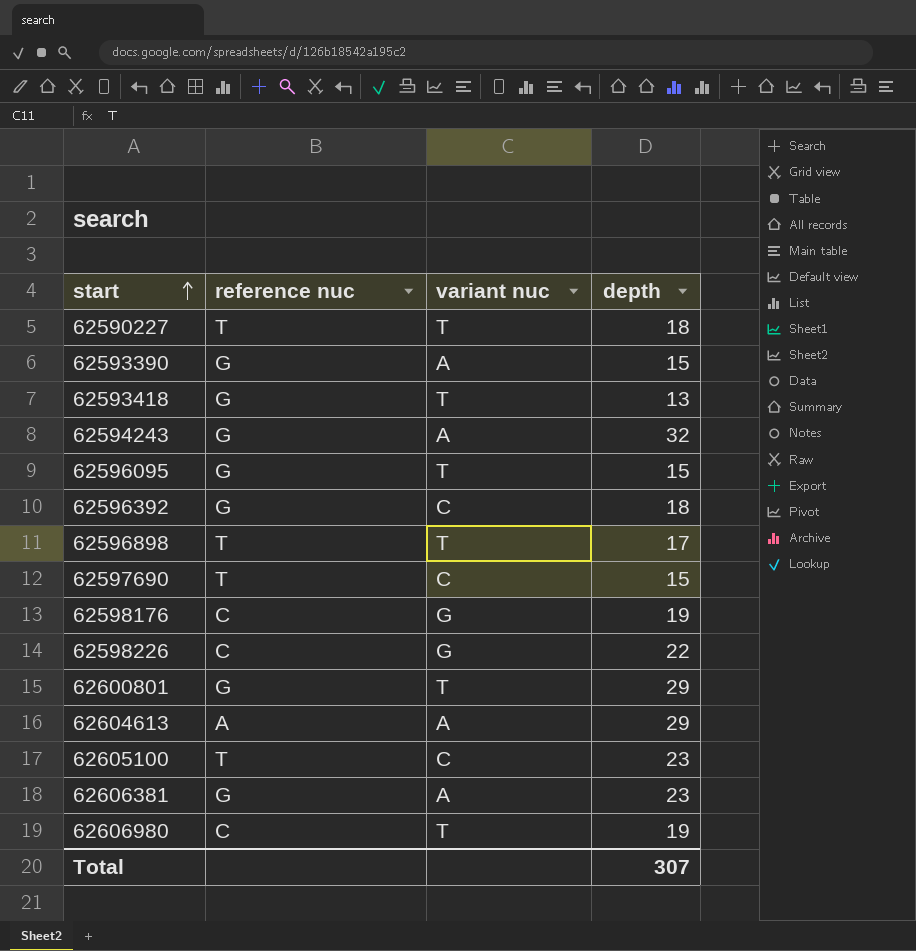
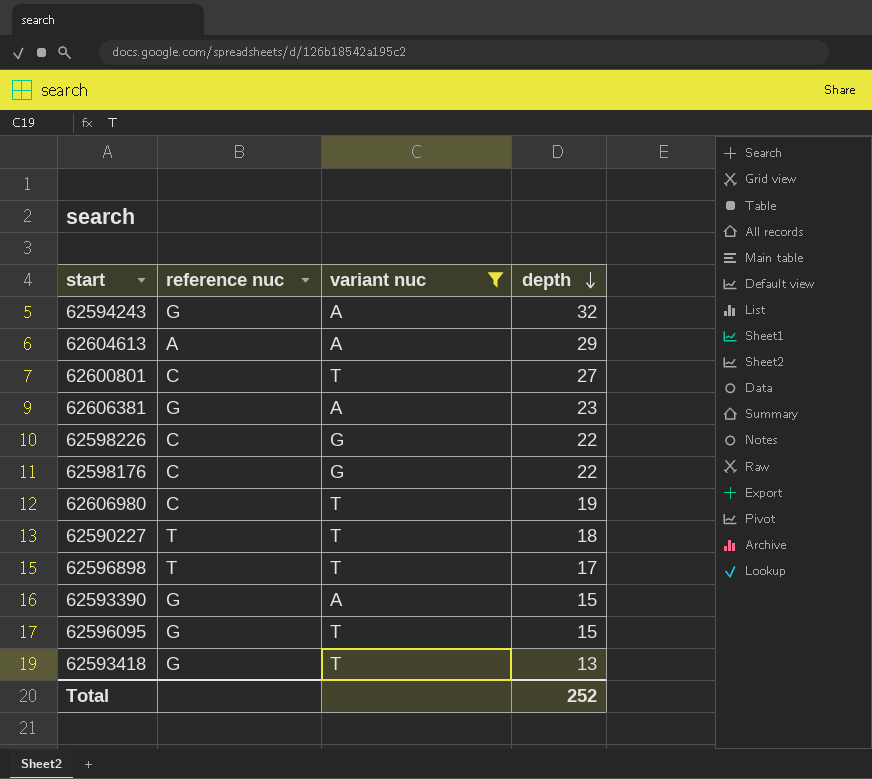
filter: none -> variant nuc != C
row order: start ascending -> depth descending
62600801 | reference nuc: G -> C
62600801 | depth: 29 -> 27
62598176 | depth: 19 -> 22
Total | depth: 307 -> 252

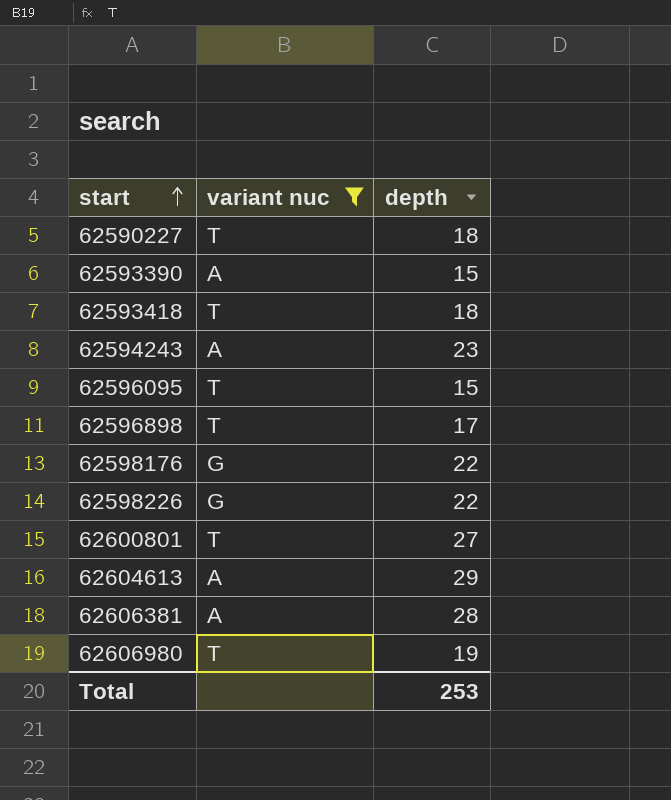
row order: depth descending -> start ascending
column reference nuc | position: 2 -> none
62593418 | depth: 13 -> 18
62594243 | depth: 32 -> 23
62606381 | depth: 23 -> 28
Total | depth: 252 -> 253

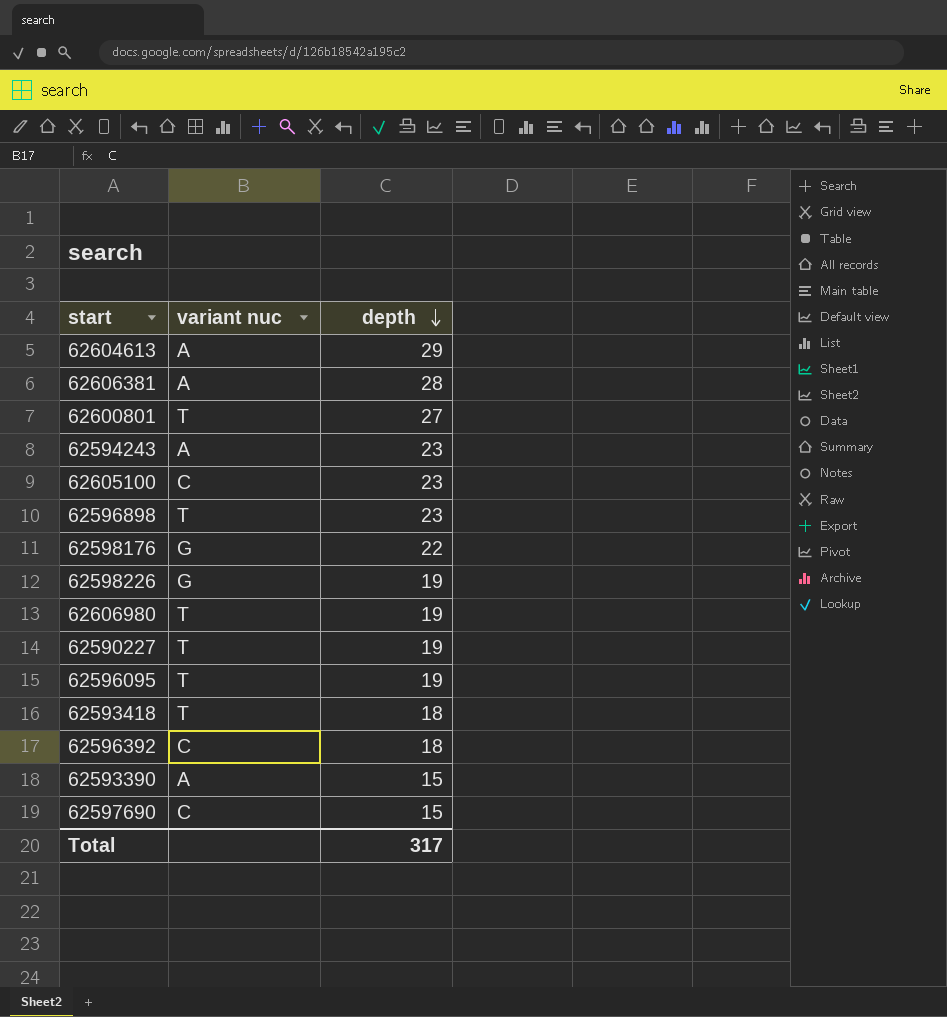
filter: variant nuc != C -> none
row order: start ascending -> depth descending
62596898 | depth: 17 -> 23
62598226 | depth: 22 -> 19
62590227 | depth: 18 -> 19
62596095 | depth: 15 -> 19
Total | depth: 253 -> 317

